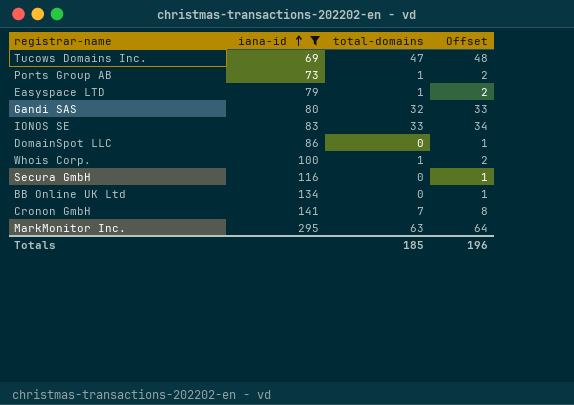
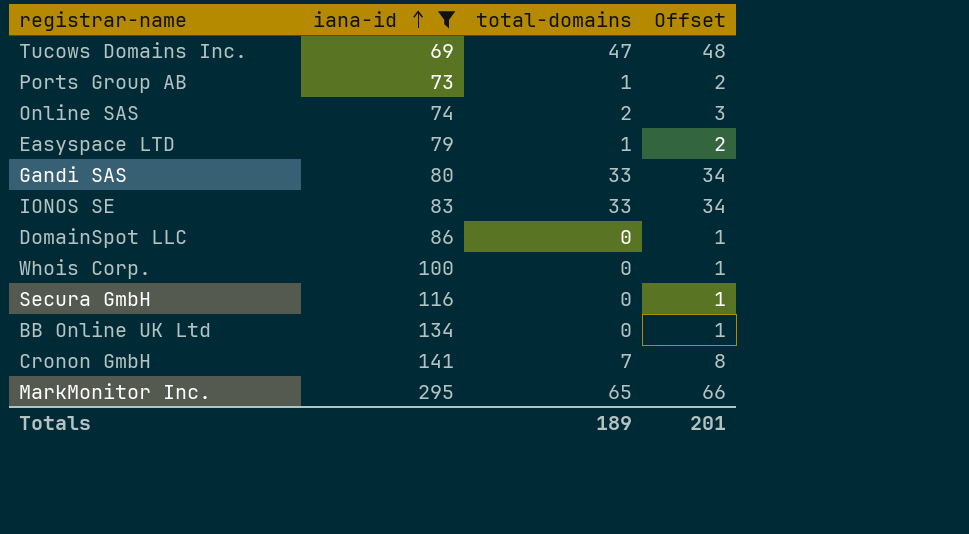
row Online SAS: none -> 74 | 2 | 3
Gandi SAS | total-domains: 32 -> 33
Gandi SAS | Offset: 33 -> 34
Whois Corp. | total-domains: 1 -> 0
Whois Corp. | Offset: 2 -> 1
MarkMonitor Inc. | total-domains: 63 -> 65
MarkMonitor Inc. | Offset: 64 -> 66
Totals | total-domains: 185 -> 189
Totals | Offset: 196 -> 201

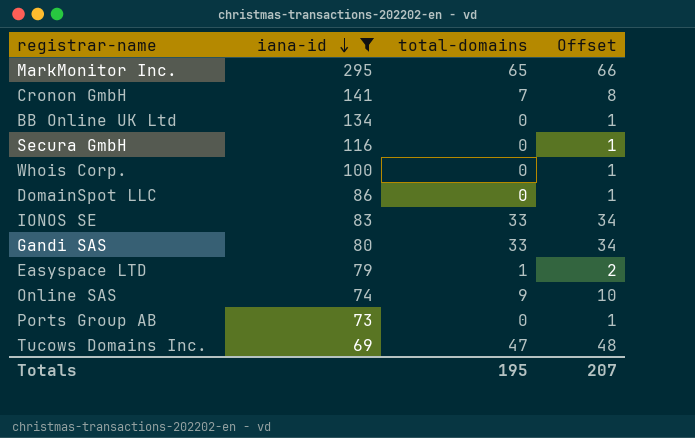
row order: iana-id ascending -> iana-id descending
Online SAS | total-domains: 2 -> 9
Online SAS | Offset: 3 -> 10
Ports Group AB | total-domains: 1 -> 0
Ports Group AB | Offset: 2 -> 1
Totals | total-domains: 189 -> 195
Totals | Offset: 201 -> 207

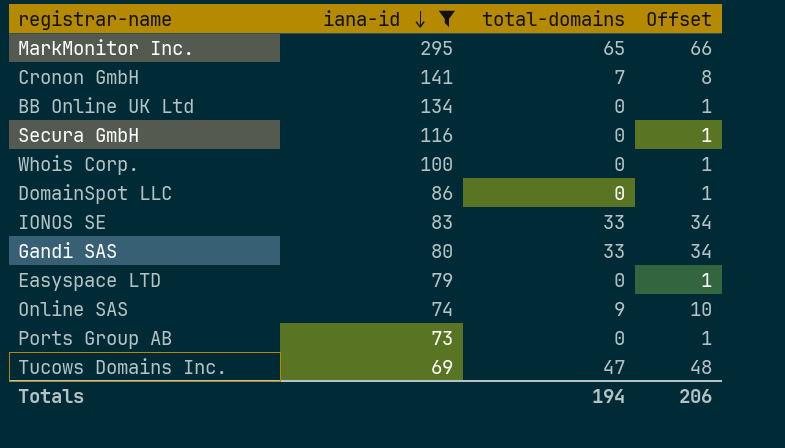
Easyspace LTD | total-domains: 1 -> 0
Easyspace LTD | Offset: 2 -> 1
Totals | total-domains: 195 -> 194
Totals | Offset: 207 -> 206

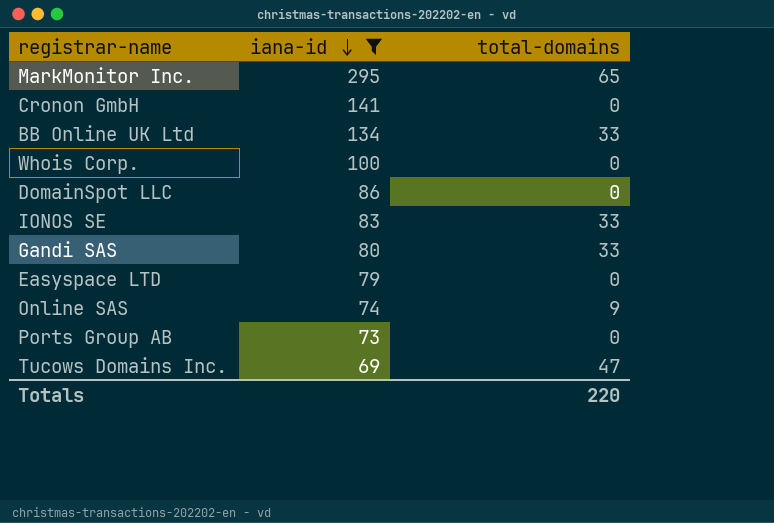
column Offset | formula: [total-domains] + 1 -> none
row Secura GmbH: 116 | 0 | 1 -> none
Cronon GmbH | total-domains: 7 -> 0
BB Online UK Ltd | total-domains: 0 -> 33
Totals | total-domains: 194 -> 220

